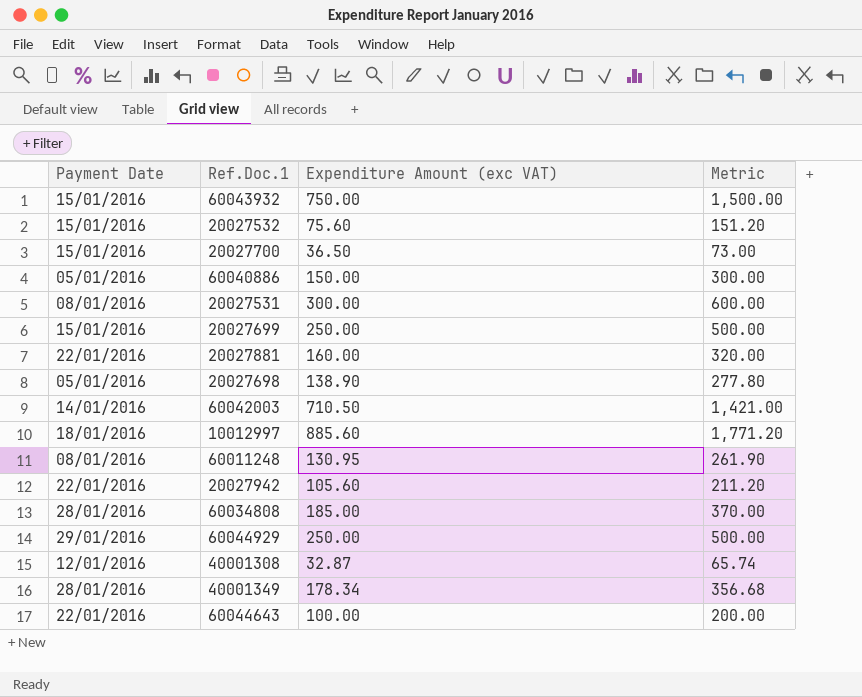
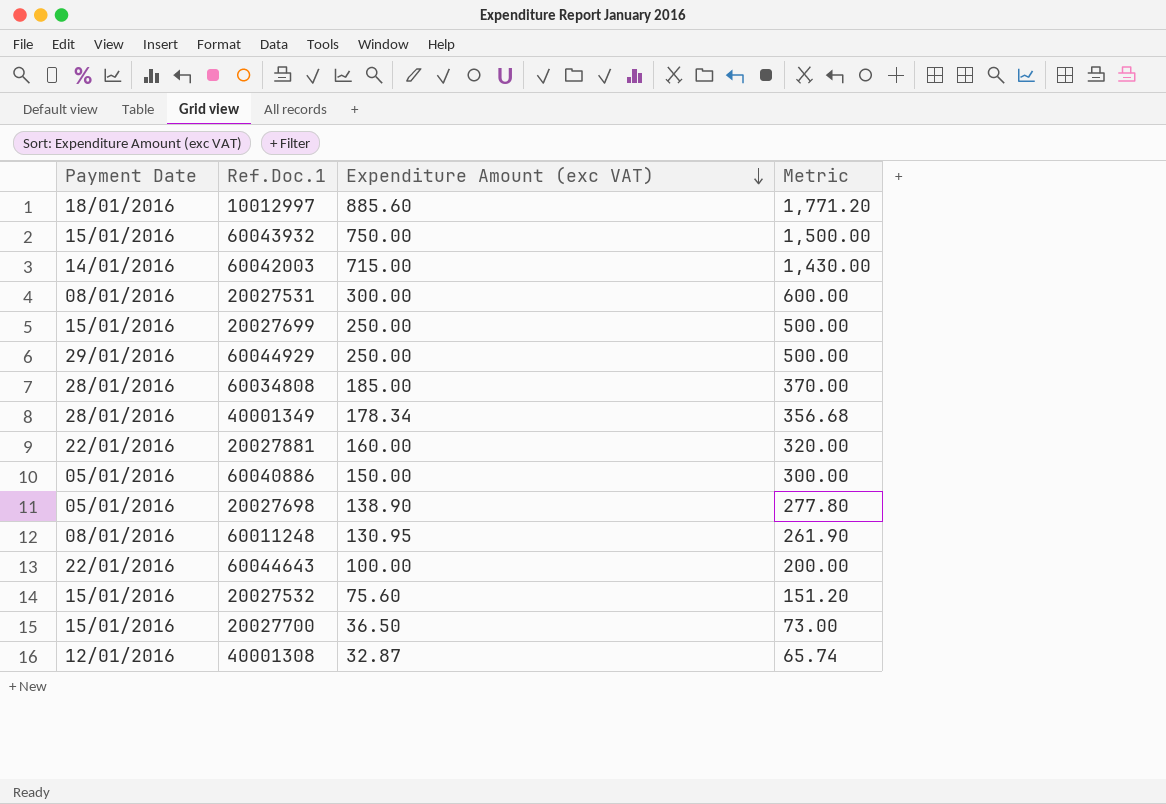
row order: none -> Expenditure Amount (exc VAT) descending
row 20027942: 22/01/2016 | 105.60 | 211.20 -> none
60042003 | Expenditure Amount (exc VAT): 710.50 -> 715.00
60042003 | Metric: 1,421.00 -> 1,430.00

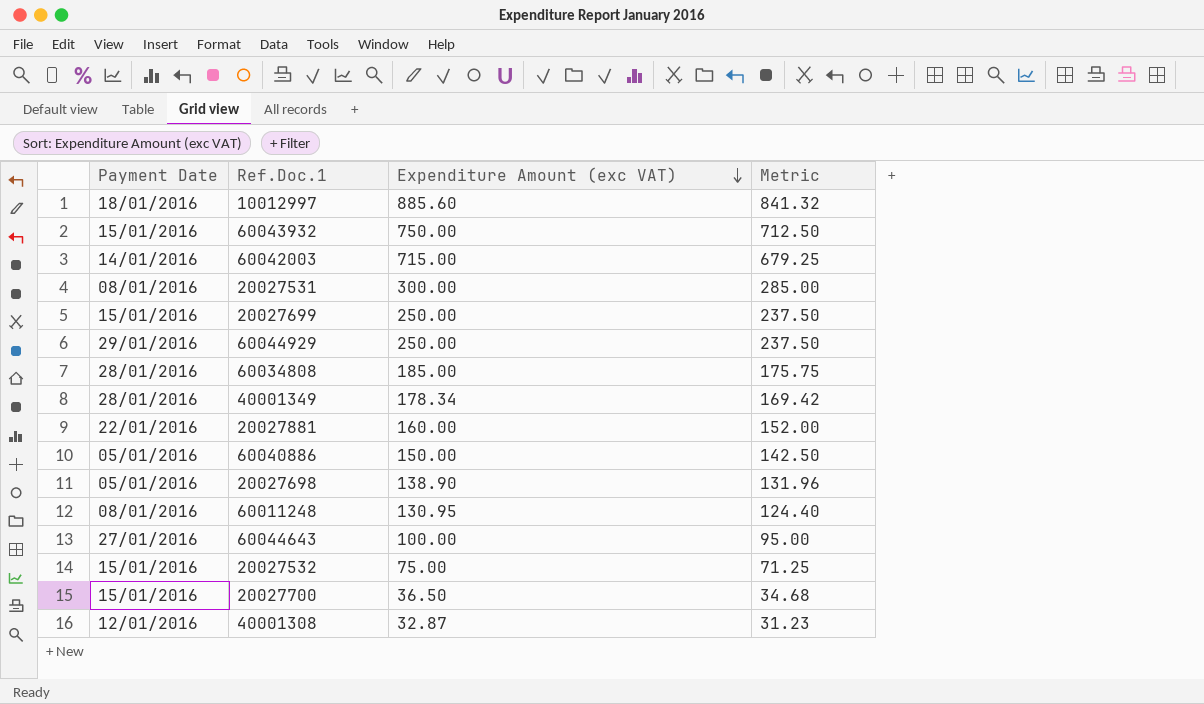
column Metric | formula: [Expenditure Amount (exc VAT)] * 2 -> [Expenditure Amount (exc VAT)] * 0.95
60044643 | Payment Date: 22/01/2016 -> 27/01/2016
20027532 | Expenditure Amount (exc VAT): 75.60 -> 75.00

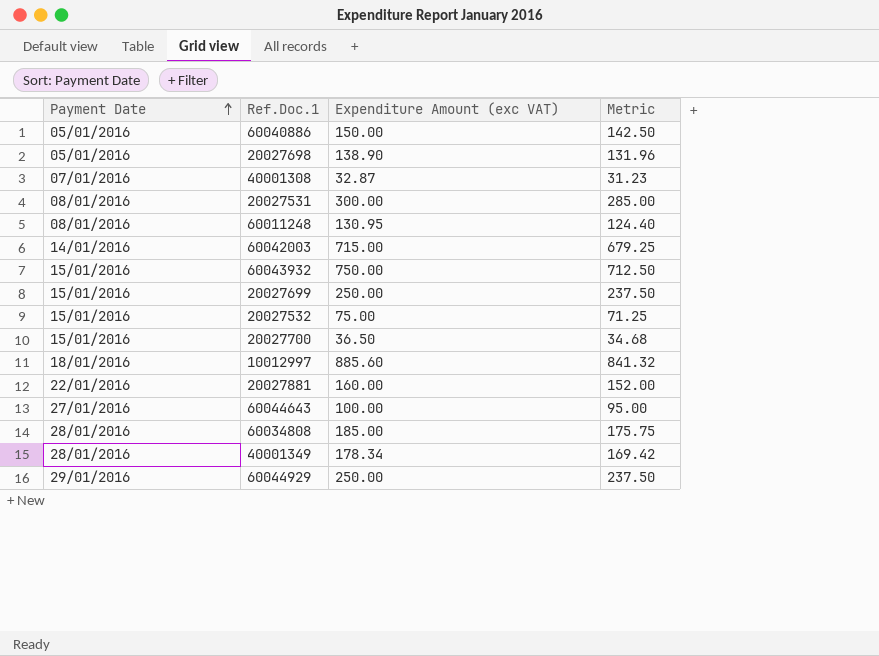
row order: Expenditure Amount (exc VAT) descending -> Payment Date ascending
40001308 | Payment Date: 12/01/2016 -> 07/01/2016

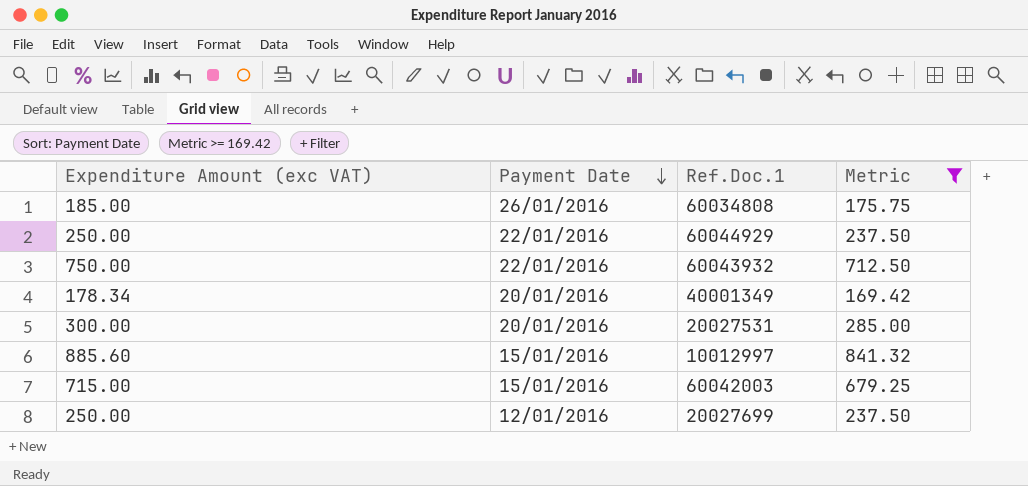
filter: none -> Metric >= 169.42
row order: Payment Date ascending -> Payment Date descending
column Expenditure Amount (exc VAT) | position: 3 -> 1
60034808 | Payment Date: 28/01/2016 -> 26/01/2016
60044929 | Payment Date: 29/01/2016 -> 22/01/2016
60043932 | Payment Date: 15/01/2016 -> 22/01/2016
40001349 | Payment Date: 28/01/2016 -> 20/01/2016
20027531 | Payment Date: 08/01/2016 -> 20/01/2016
10012997 | Payment Date: 18/01/2016 -> 15/01/2016
60042003 | Payment Date: 14/01/2016 -> 15/01/2016
20027699 | Payment Date: 15/01/2016 -> 12/01/2016

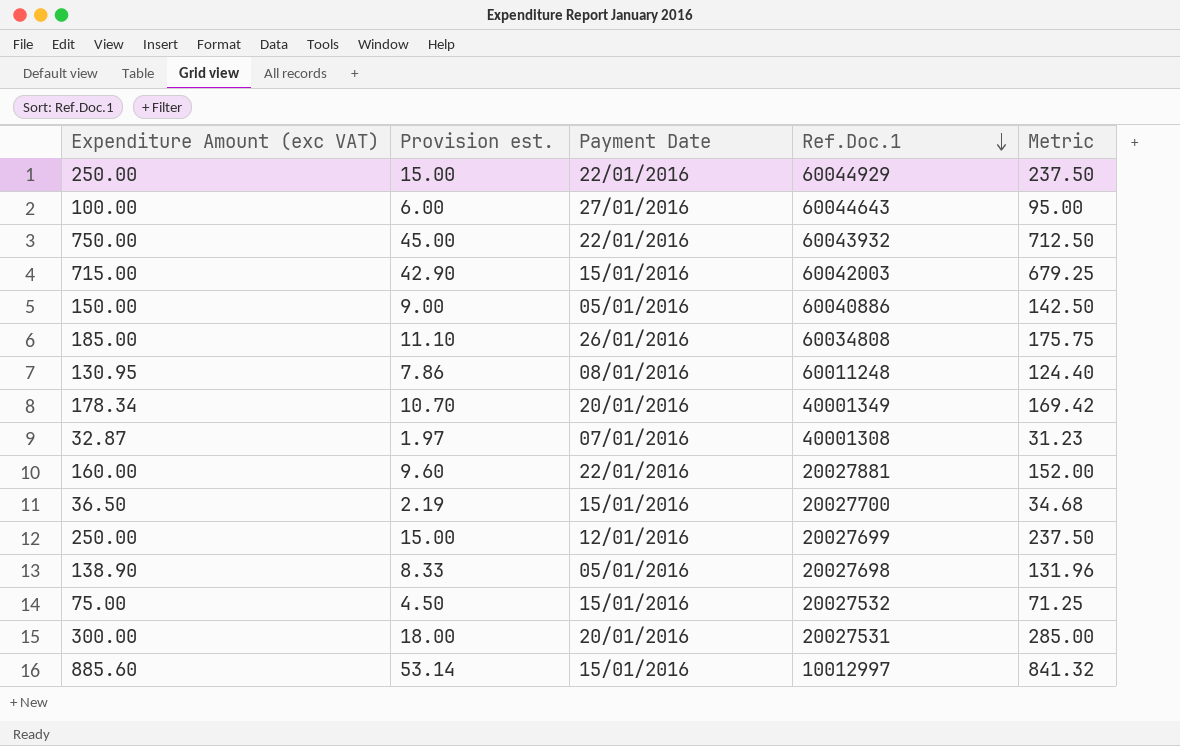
filter: Metric >= 169.42 -> none
row order: Payment Date descending -> Ref.Doc.1 descending
column Provision est. | formula: none -> [Expenditure Amount (exc VAT)] * 0.06

